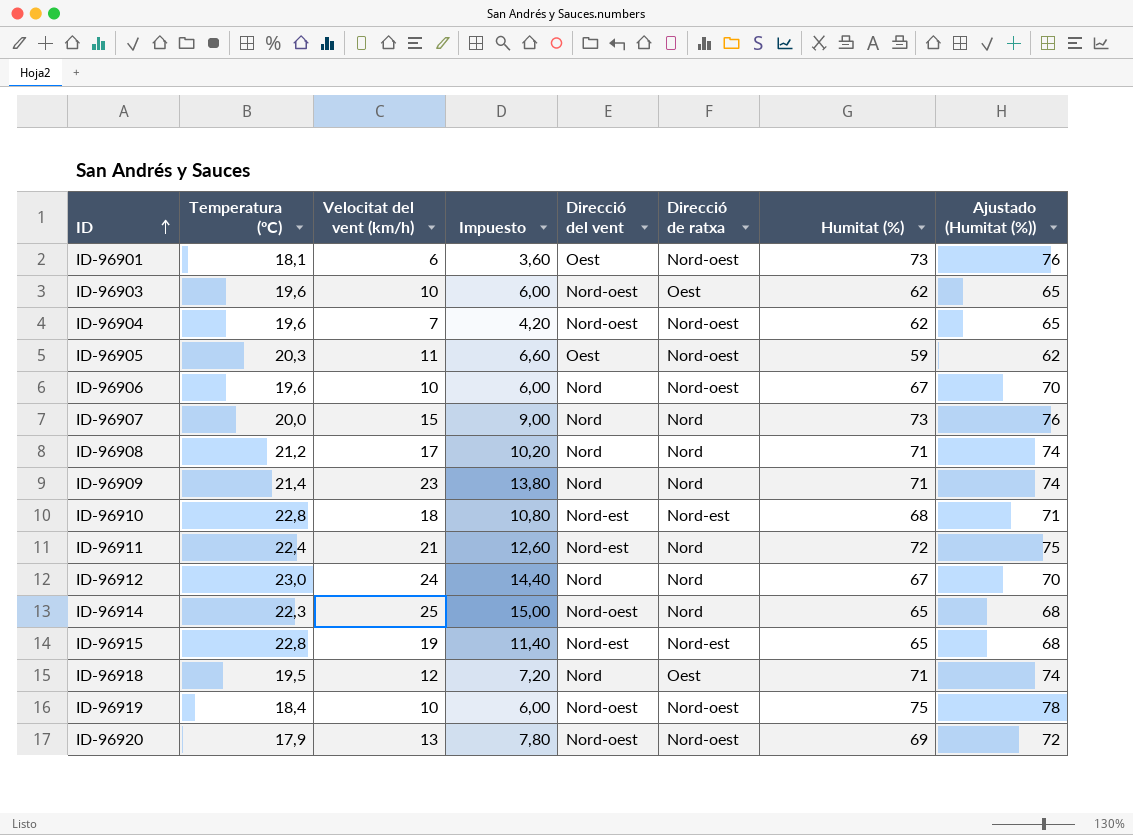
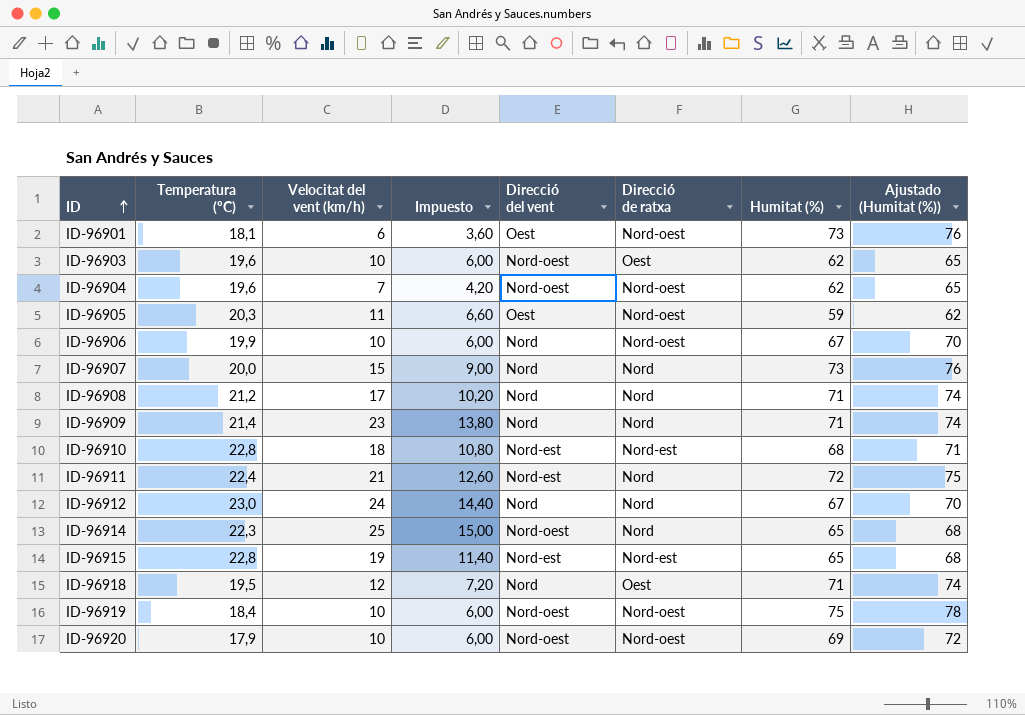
ID-96906 | Temperatura (ºC): 19,6 -> 19,9
ID-96920 | Velocitat del vent (km/h): 13 -> 10
ID-96920 | Impuesto: 7,80 -> 6,00

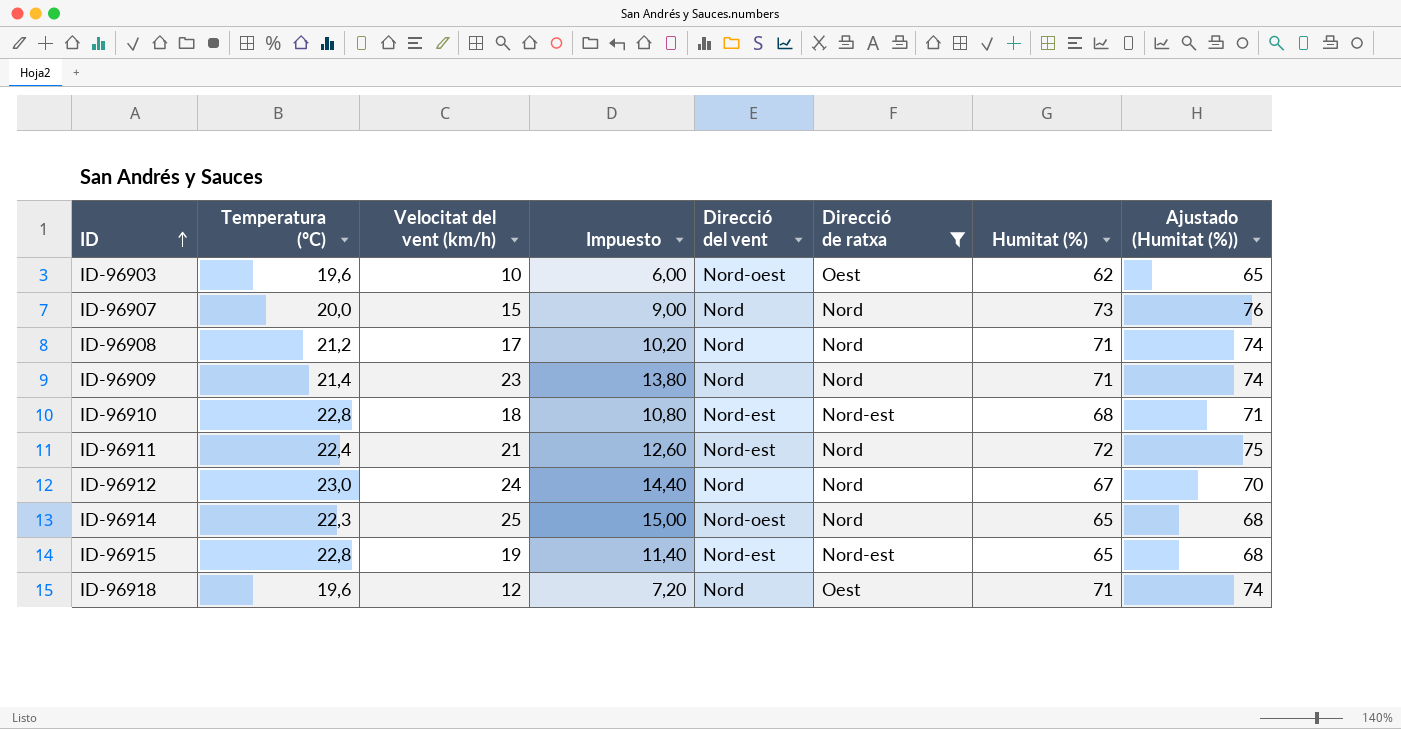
filter: none -> Direcció de ratxa != Nord-oest
ID-96918 | Temperatura (ºC): 19,5 -> 19,6

